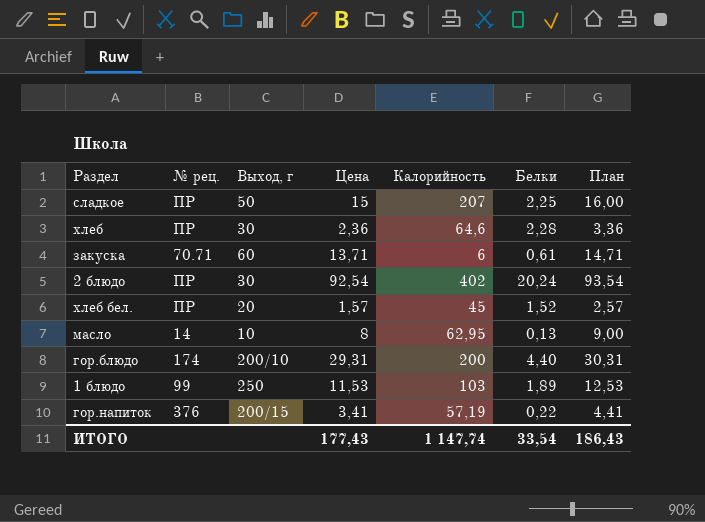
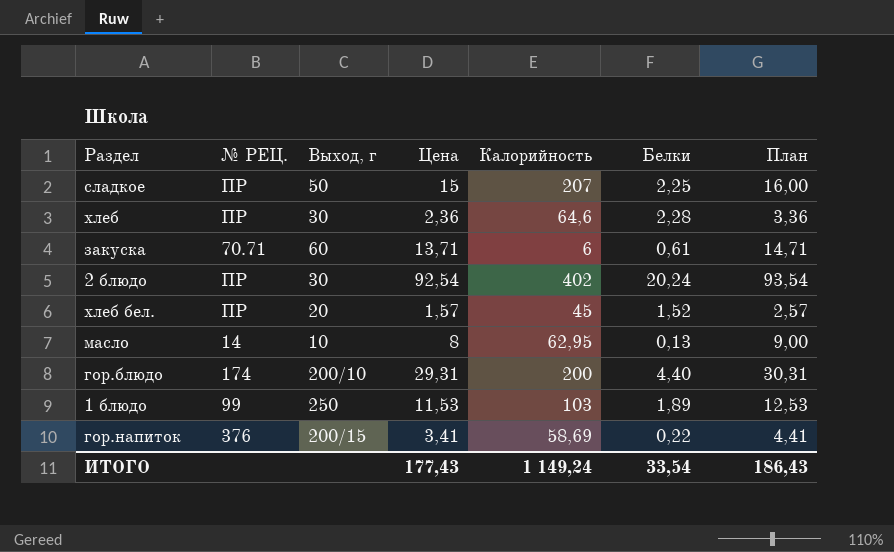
column name: № рец. -> № РЕЦ.
гор.напиток | Калорийность: 57,19 -> 58,69
ИТОГО | Калорийность: 1 147,74 -> 1 149,24

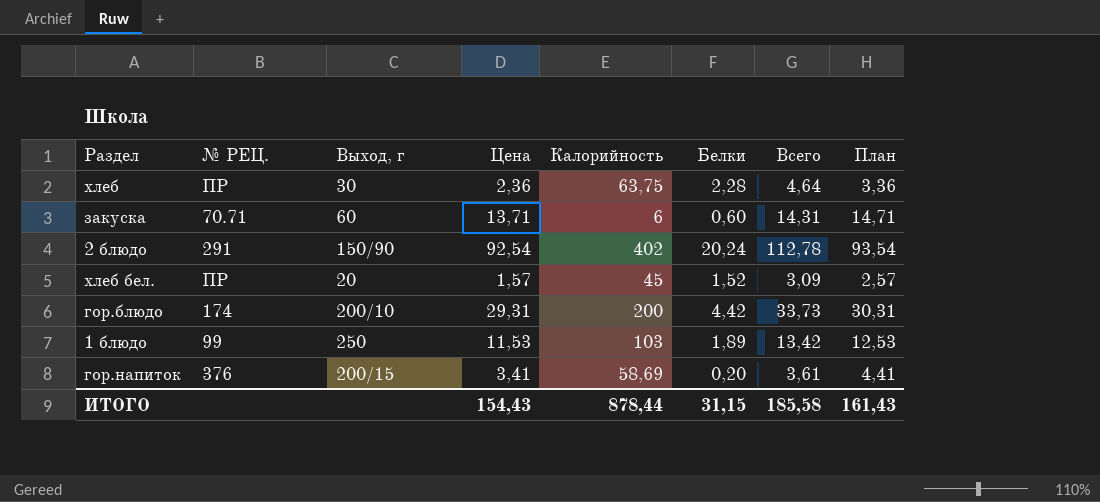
column Всего | formula: none -> [Цена] + [Белки]
row сладкое: ПР | 50 | 15 | 207 | 2,25 | 16,00 -> none
row масло: 14 | 10 | 8 | 62,95 | 0,13 | 9,00 -> none
хлеб | Калорийность: 64,6 -> 63,75
закуска | Белки: 0,61 -> 0,60
2 блюдо | № РЕЦ.: ПР -> 291
2 блюдо | Выход, г: 30 -> 150/90
гор.блюдо | Белки: 4,40 -> 4,42
гор.напиток | Белки: 0,22 -> 0,20
ИТОГО | Цена: 177,43 -> 154,43
ИТОГО | Калорийность: 1 149,24 -> 878,44
ИТОГО | Белки: 33,54 -> 31,15
ИТОГО | План: 186,43 -> 161,43

